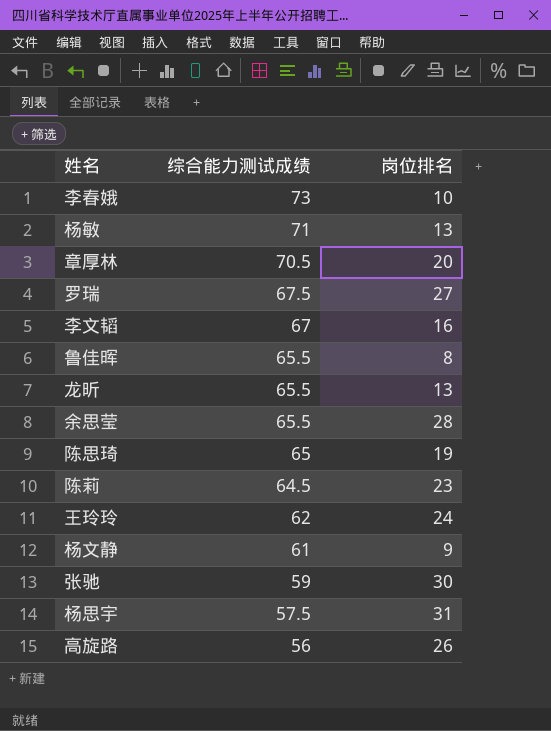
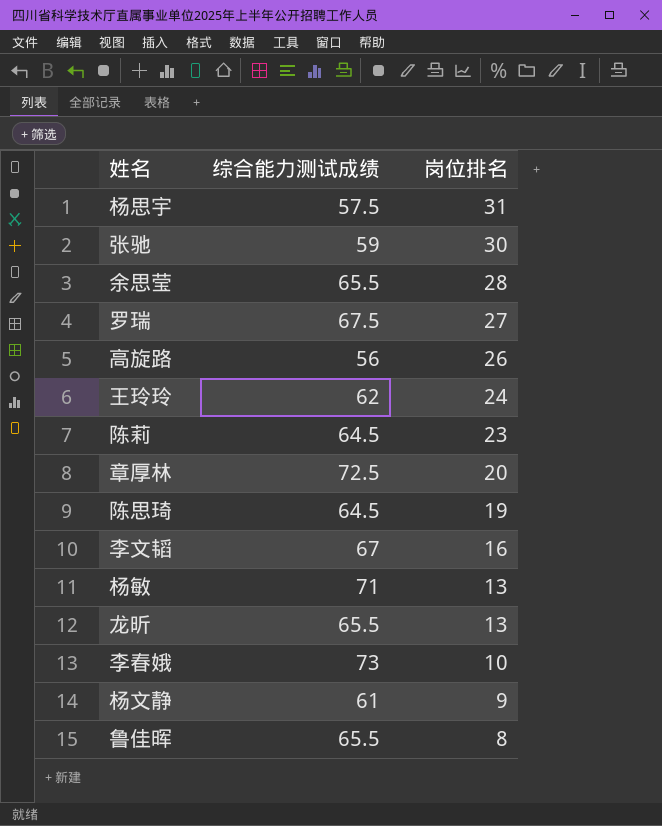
row order: 综合能力测试成绩 descending -> 岗位排名 descending
章厚林 | 综合能力测试成绩: 70.5 -> 72.5
陈思琦 | 综合能力测试成绩: 65 -> 64.5

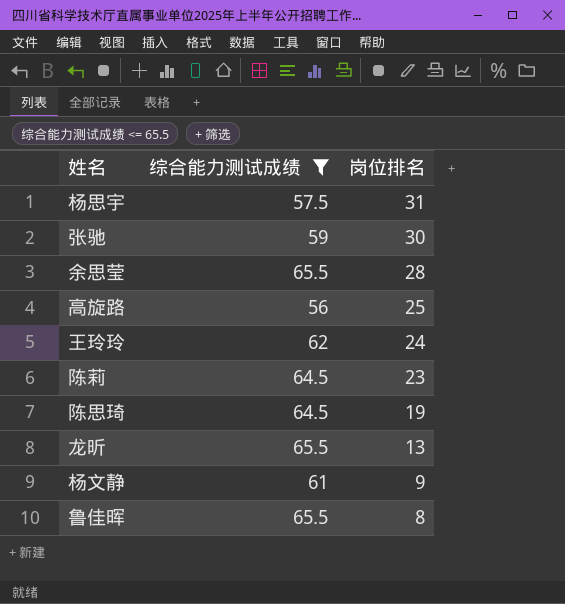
filter: none -> 综合能力测试成绩 <= 65.5
高旋路 | 岗位排名: 26 -> 25

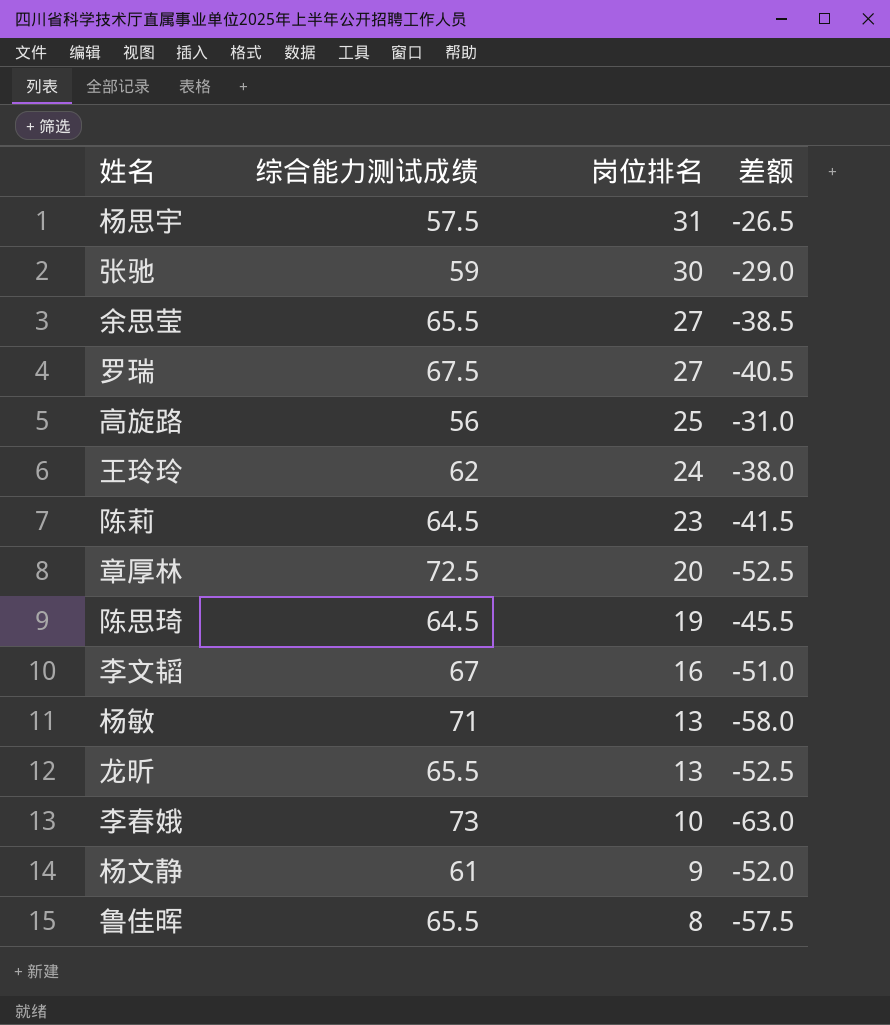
filter: 综合能力测试成绩 <= 65.5 -> none
column 差额 | formula: none -> [岗位排名] - [综合能力测试成绩]
余思莹 | 岗位排名: 28 -> 27

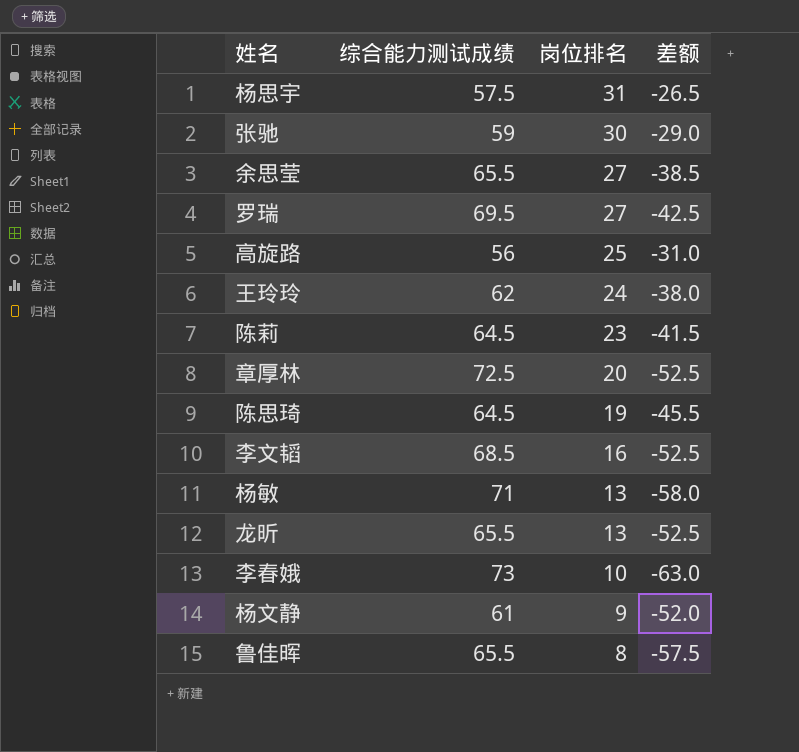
罗瑞 | 综合能力测试成绩: 67.5 -> 69.5
罗瑞 | 差额: -40.5 -> -42.5
李文韬 | 综合能力测试成绩: 67 -> 68.5
李文韬 | 差额: -51.0 -> -52.5

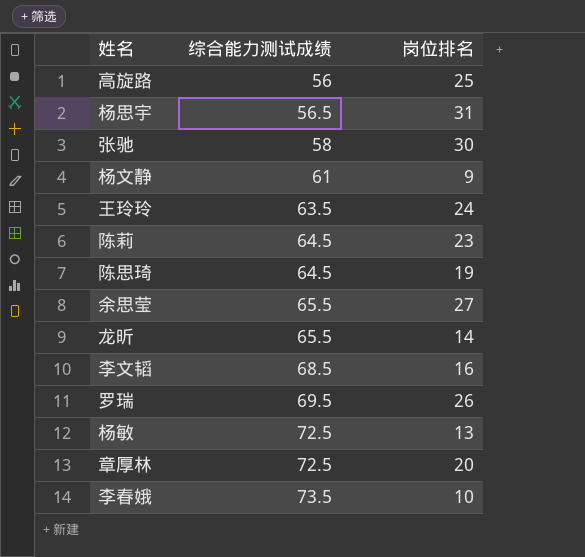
row order: 岗位排名 descending -> 综合能力测试成绩 ascending
column 差额 | formula: [岗位排名] - [综合能力测试成绩] -> none
row 鲁佳晖: 65.5 | 8 | -57.5 -> none
杨思宇 | 综合能力测试成绩: 57.5 -> 56.5
张驰 | 综合能力测试成绩: 59 -> 58
王玲玲 | 综合能力测试成绩: 62 -> 63.5
龙昕 | 岗位排名: 13 -> 14
罗瑞 | 岗位排名: 27 -> 26
杨敏 | 综合能力测试成绩: 71 -> 72.5
李春娥 | 综合能力测试成绩: 73 -> 73.5

